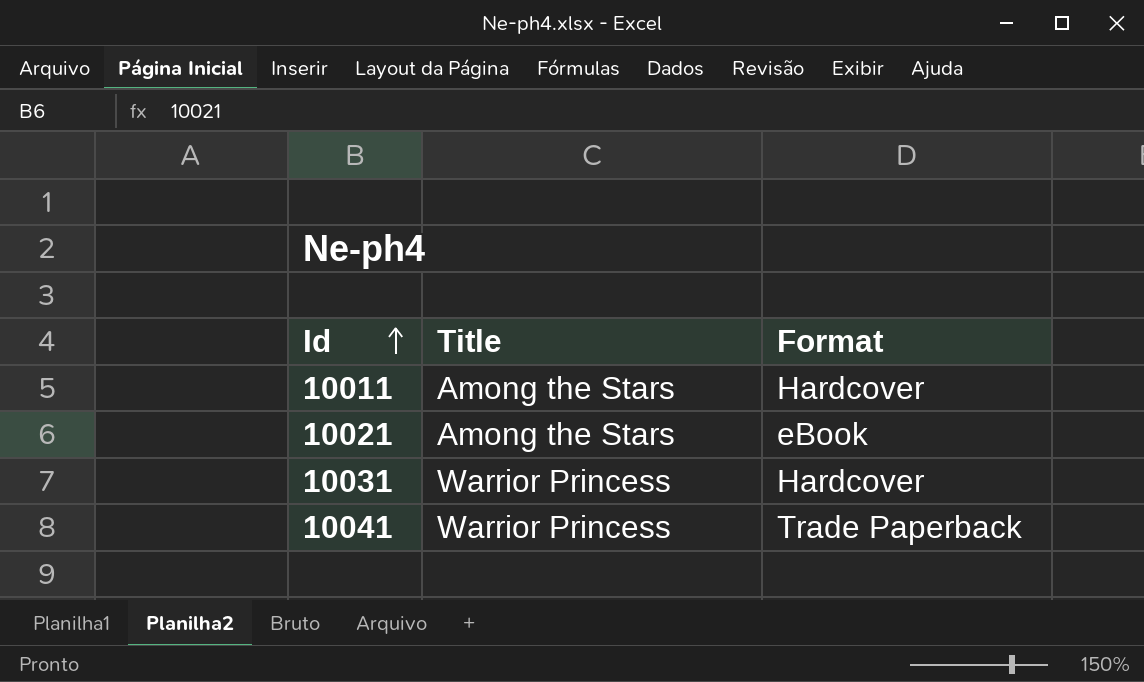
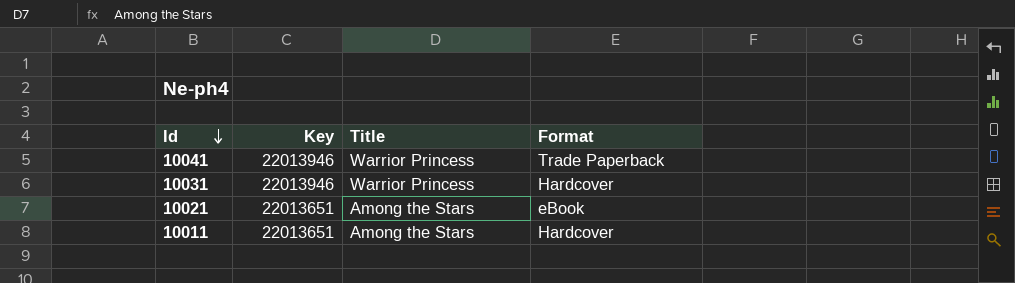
row order: Id ascending -> Id descending
column Key | position: none -> 2

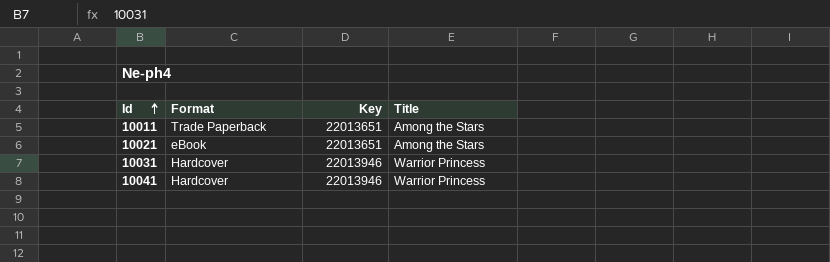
row order: Id descending -> Id ascending
column Format | position: 4 -> 2
10011 | Format: Hardcover -> Trade Paperback
10041 | Format: Trade Paperback -> Hardcover

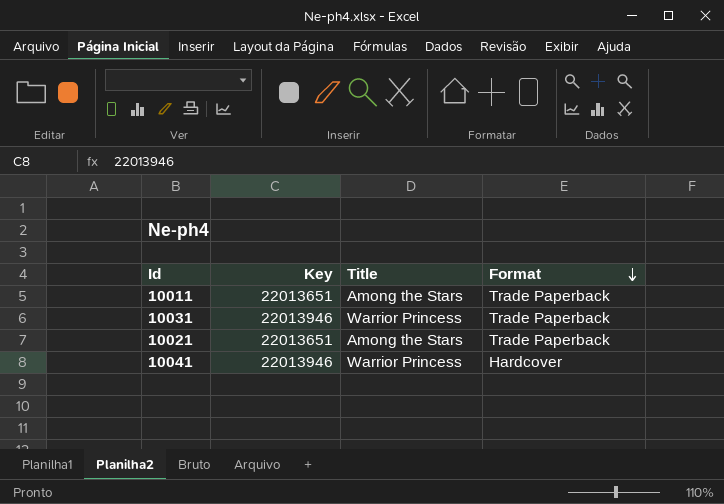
row order: Id ascending -> Format descending
column Format | position: 2 -> 4
10031 | Format: Hardcover -> Trade Paperback
10021 | Format: eBook -> Trade Paperback

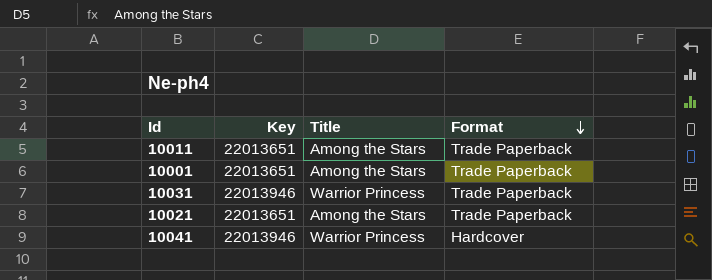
row 10001: none -> 22013651 | Among the Stars | Trade Paperback

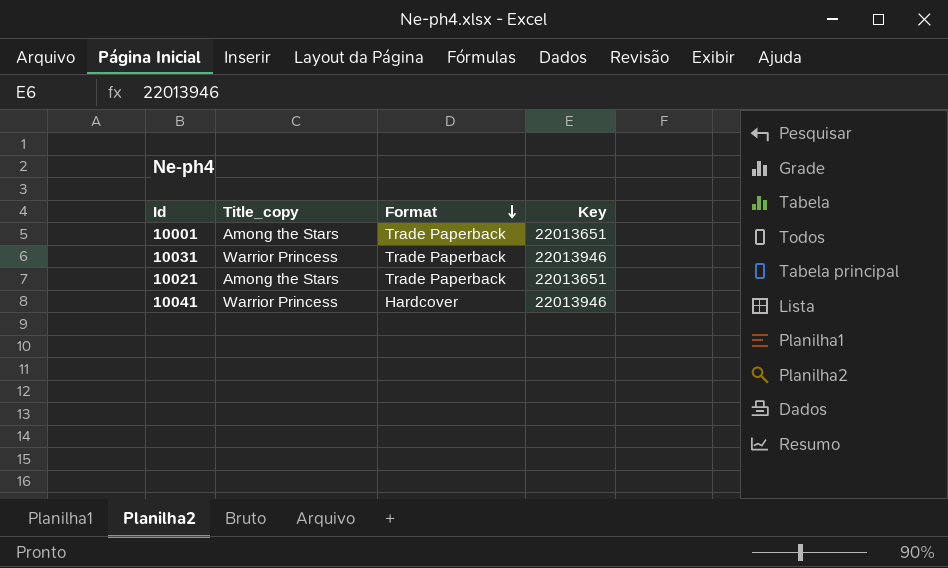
column name: Title -> Title_copy
column Key | position: 2 -> 4
row 10011: 22013651 | Among the Stars | Trade Paperback -> none

